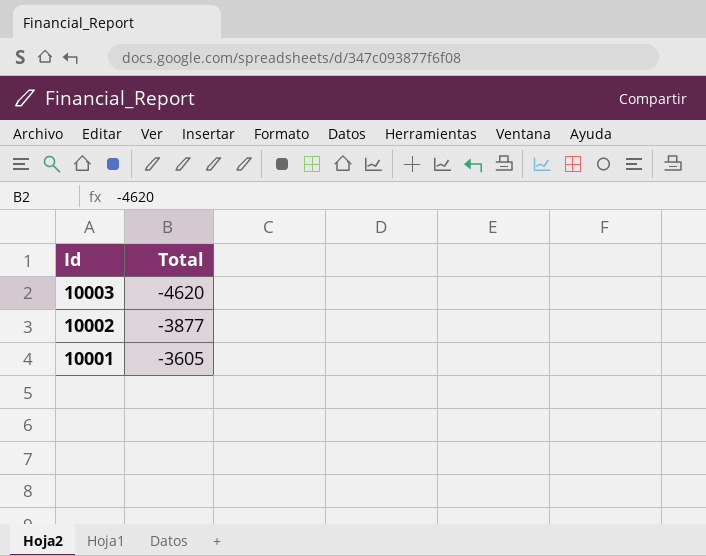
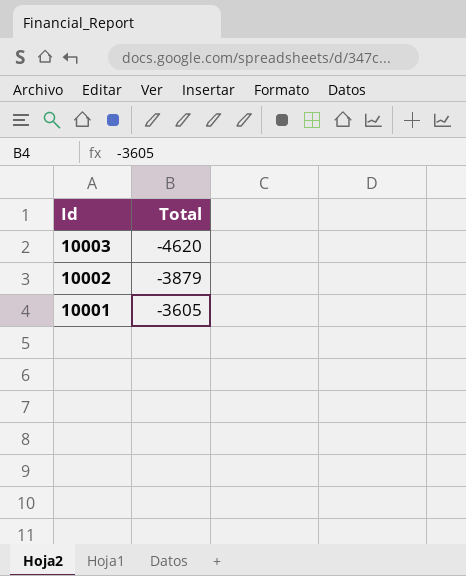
10002 | Total: -3877 -> -3879

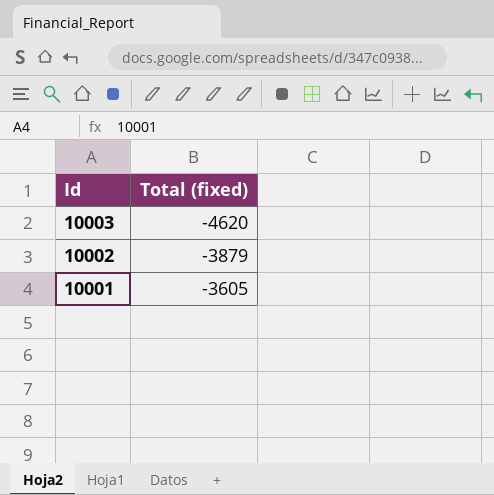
column name: Total -> Total (fixed)

